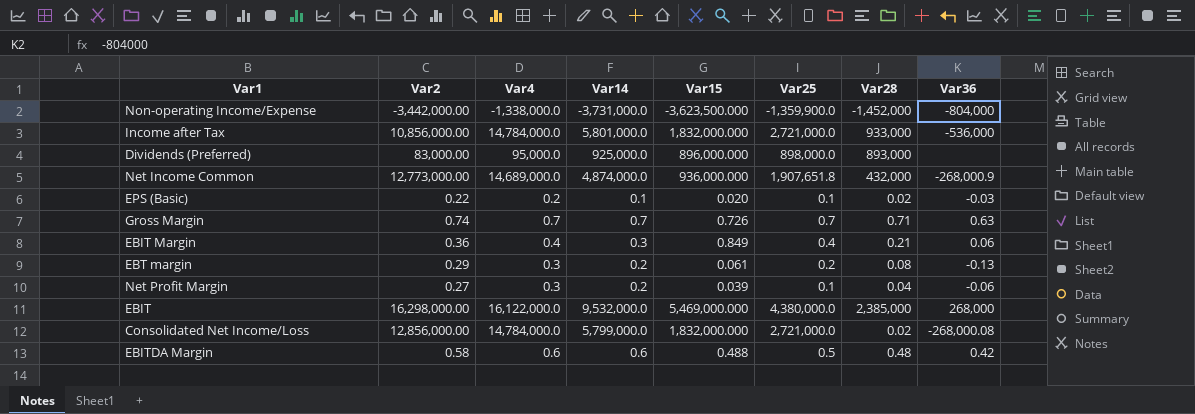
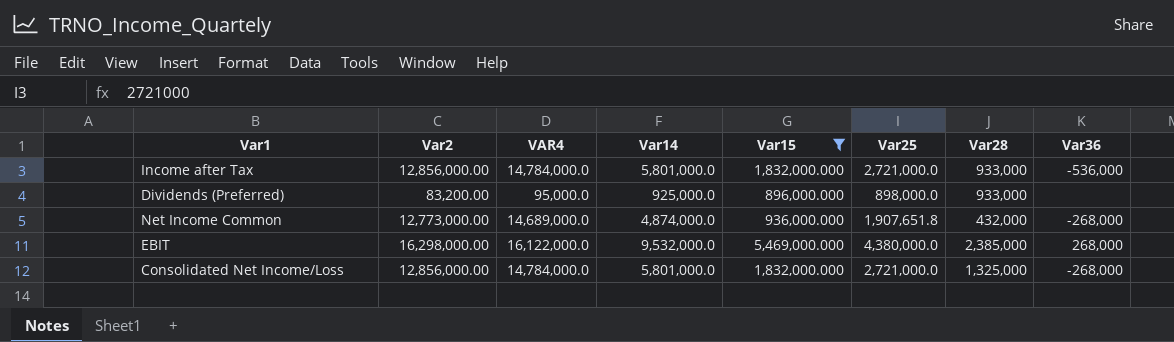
filter: none -> Var15 >= 896,000.000
column name: Var4 -> VAR4
Income after Tax | Var2: 10,856,000.00 -> 12,856,000.00
Dividends (Preferred) | Var2: 83,000.00 -> 83,200.00
Dividends (Preferred) | Var28: 893,000 -> 933,000
Net Income Common | Var36: -268,000.9 -> -268,000
Consolidated Net Income/Loss | Var14: 5,799,000.0 -> 5,801,000.0
Consolidated Net Income/Loss | Var28: 0.02 -> 1,325,000
Consolidated Net Income/Loss | Var36: -268,000.08 -> -268,000

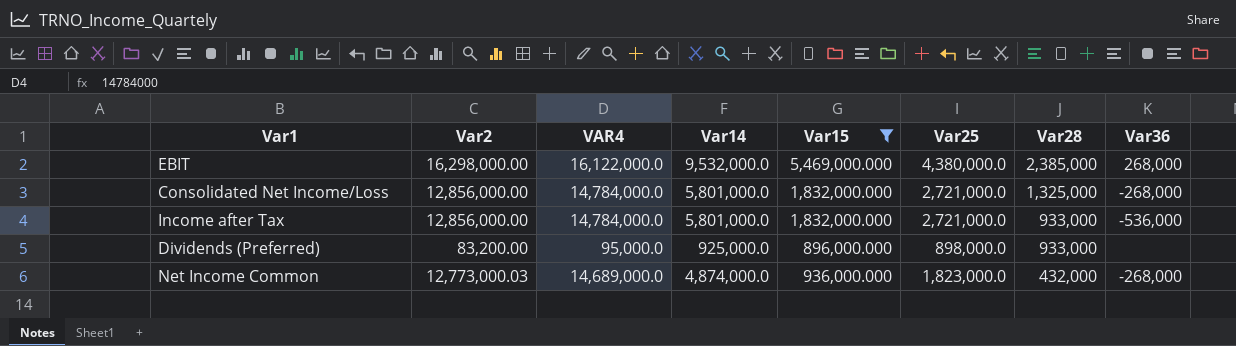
row order: none -> Var28 descending
Net Income Common | Var2: 12,773,000.00 -> 12,773,000.03
Net Income Common | Var25: 1,907,651.8 -> 1,823,000.0

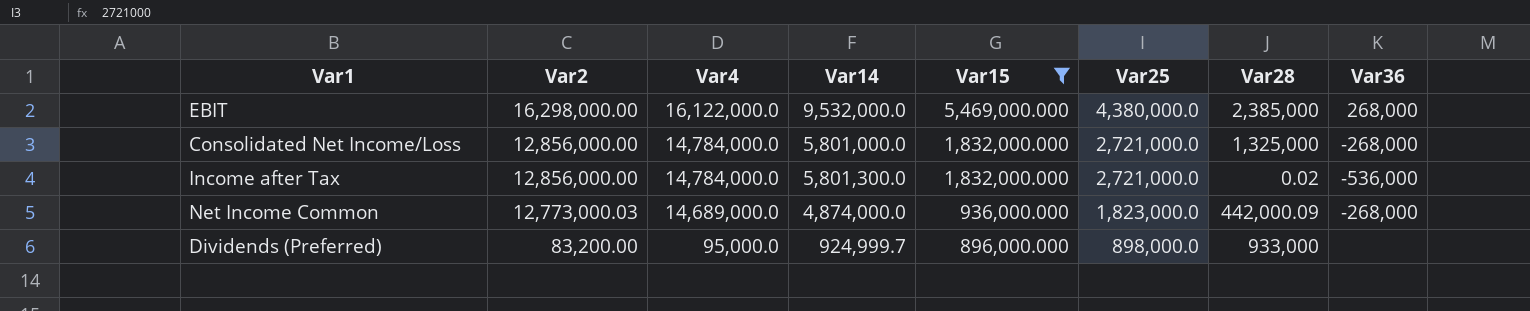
row order: Var28 descending -> Var2 descending
column name: VAR4 -> Var4
Income after Tax | Var14: 5,801,000.0 -> 5,801,300.0
Income after Tax | Var28: 933,000 -> 0.02
Net Income Common | Var28: 432,000 -> 442,000.09
Dividends (Preferred) | Var14: 925,000.0 -> 924,999.7

